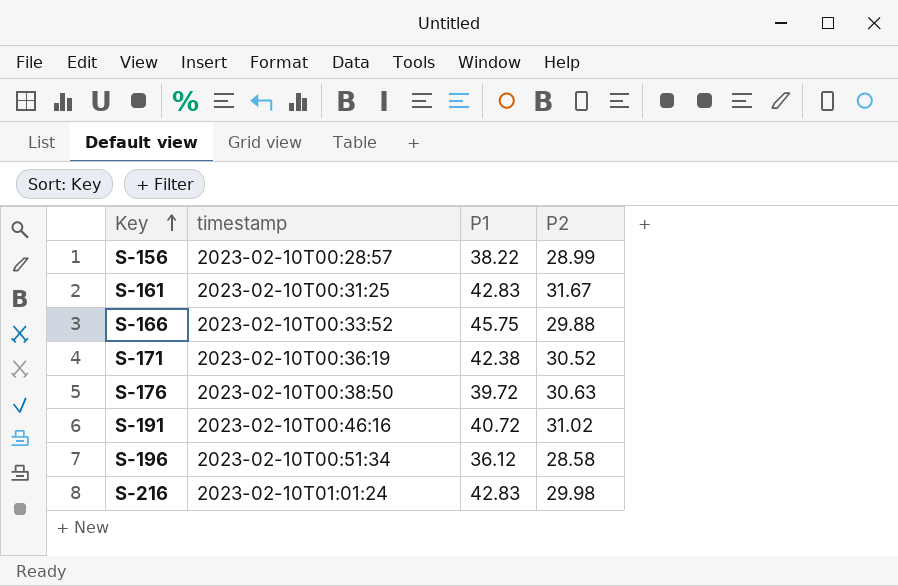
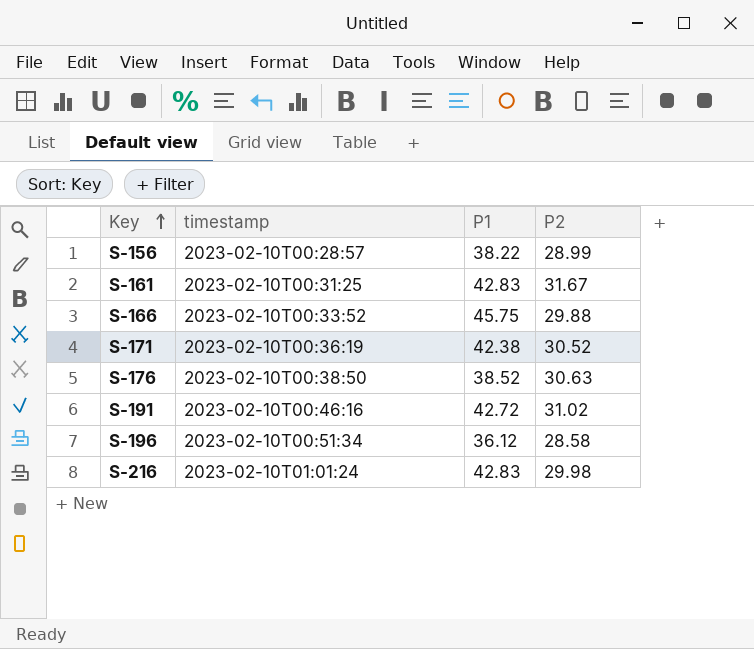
S-176 | P1: 39.72 -> 38.52
S-191 | P1: 40.72 -> 42.72

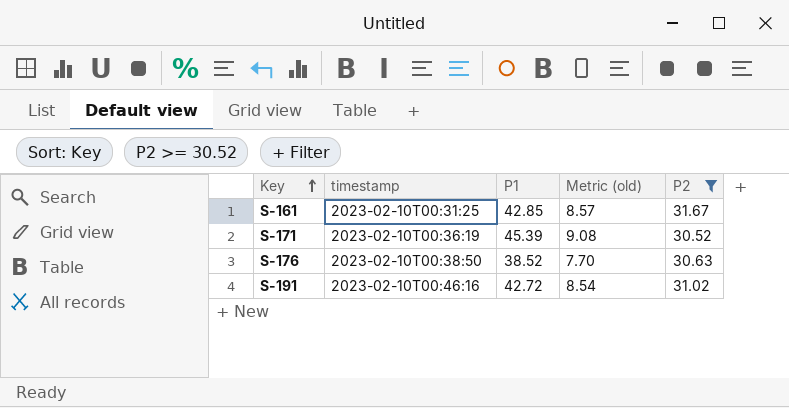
filter: none -> P2 >= 30.52
column Metric (old) | formula: none -> [P1] * 0.2
S-161 | P1: 42.83 -> 42.85
S-171 | P1: 42.38 -> 45.39

